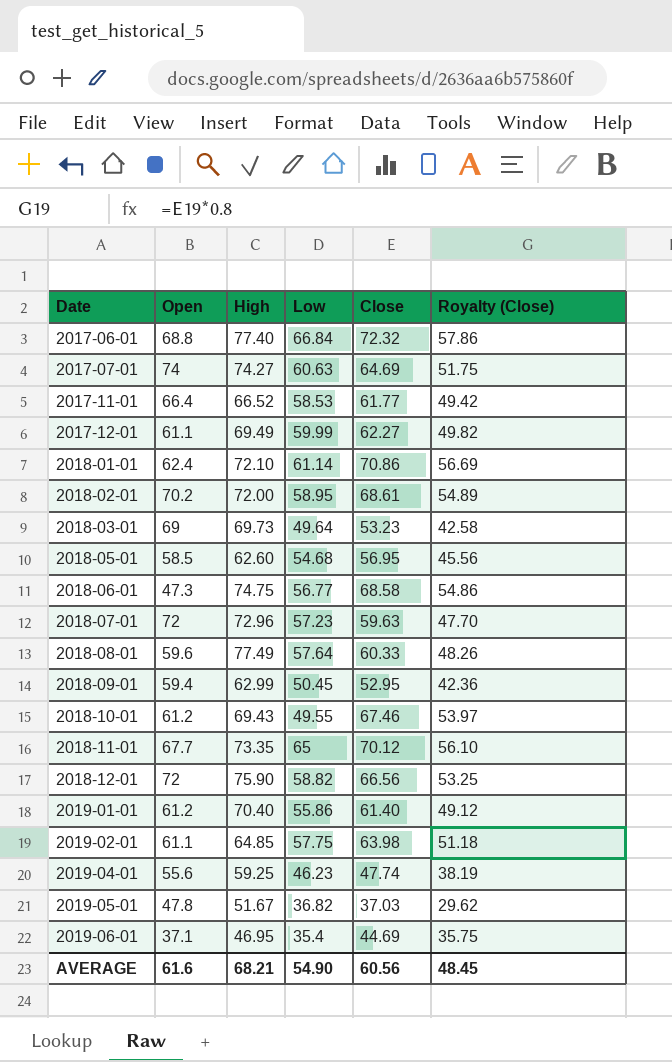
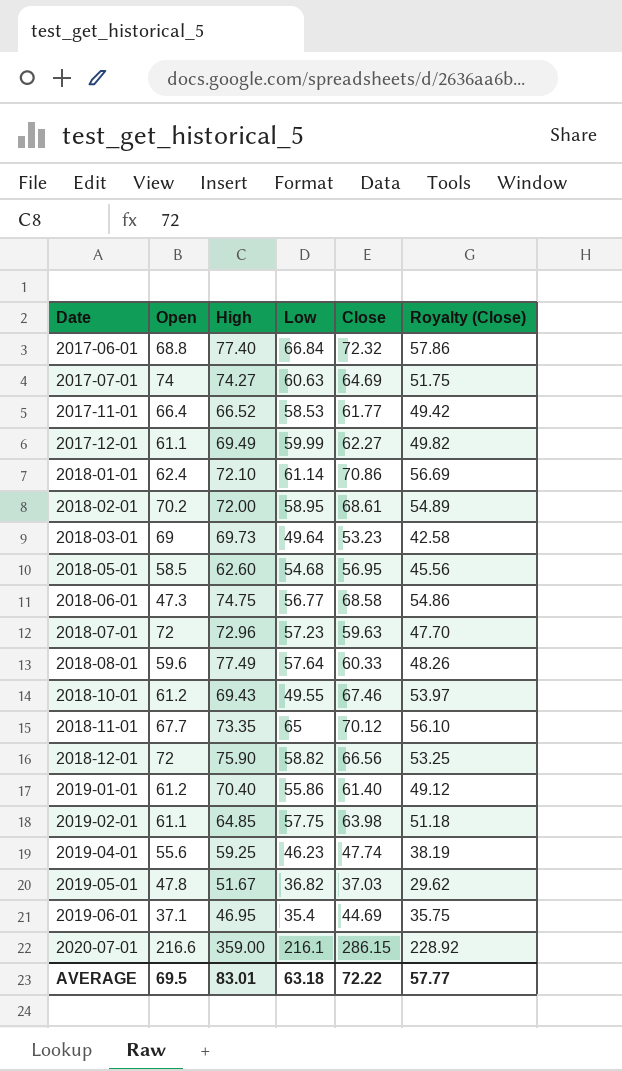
row 2018-09-01: 59.4 | 62.99 | 50.45 | 52.95 | 42.36 -> none
row 2020-07-01: none -> 216.6 | 359.00 | 216.1 | 286.15 | 228.92
AVERAGE | Open: 61.6 -> 69.5
AVERAGE | High: 68.21 -> 83.01
AVERAGE | Low: 54.90 -> 63.18
AVERAGE | Close: 60.56 -> 72.22
AVERAGE | Royalty (Close): 48.45 -> 57.77

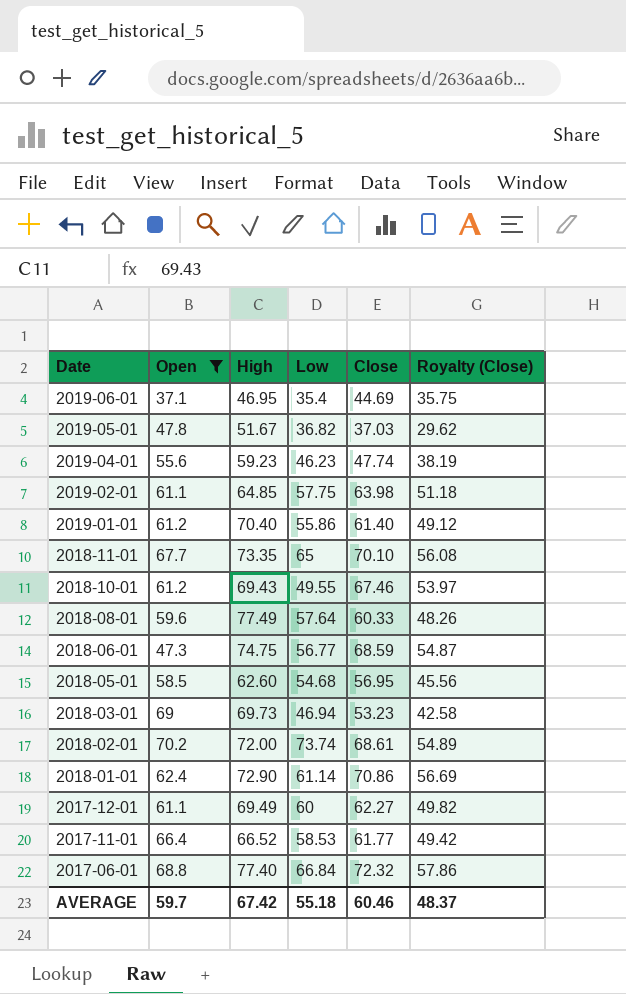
filter: none -> Open <= 70.2
row order: Date ascending -> Date descending
2019-04-01 | High: 59.25 -> 59.23
2018-11-01 | Close: 70.12 -> 70.10
2018-11-01 | Royalty (Close): 56.10 -> 56.08
2018-06-01 | Close: 68.58 -> 68.59
2018-06-01 | Royalty (Close): 54.86 -> 54.87
2018-03-01 | Low: 49.64 -> 46.94
2018-02-01 | Low: 58.95 -> 73.74
2018-01-01 | High: 72.10 -> 72.90
2017-12-01 | Low: 59.99 -> 60
AVERAGE | Open: 69.5 -> 59.7
AVERAGE | High: 83.01 -> 67.42
AVERAGE | Low: 63.18 -> 55.18
AVERAGE | Close: 72.22 -> 60.46
AVERAGE | Royalty (Close): 57.77 -> 48.37

